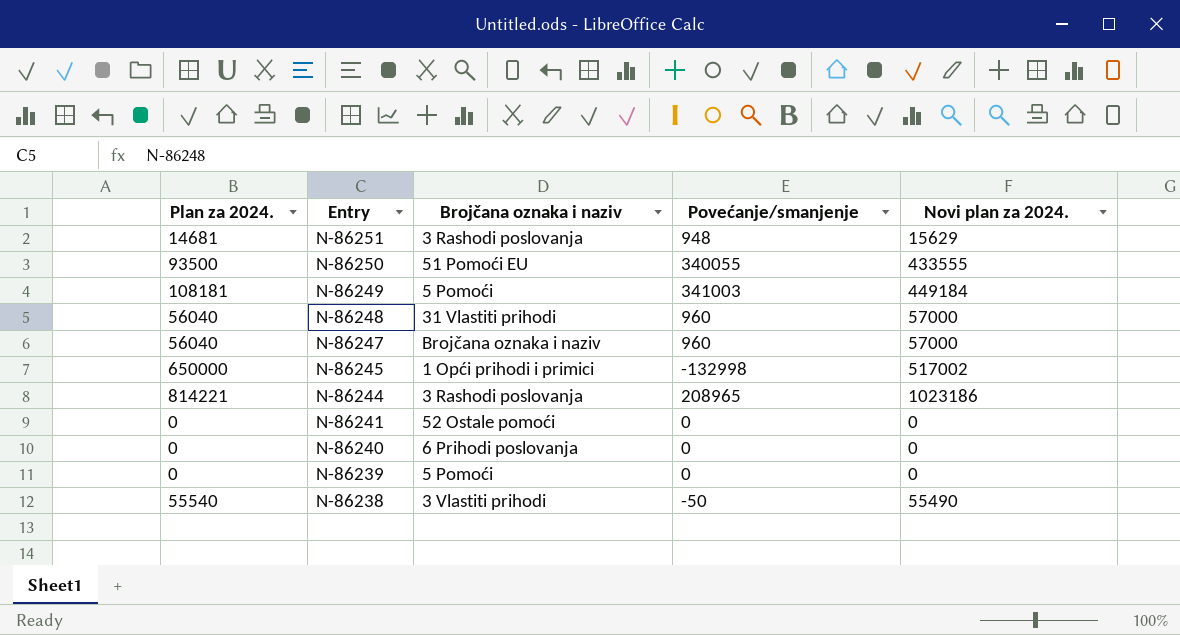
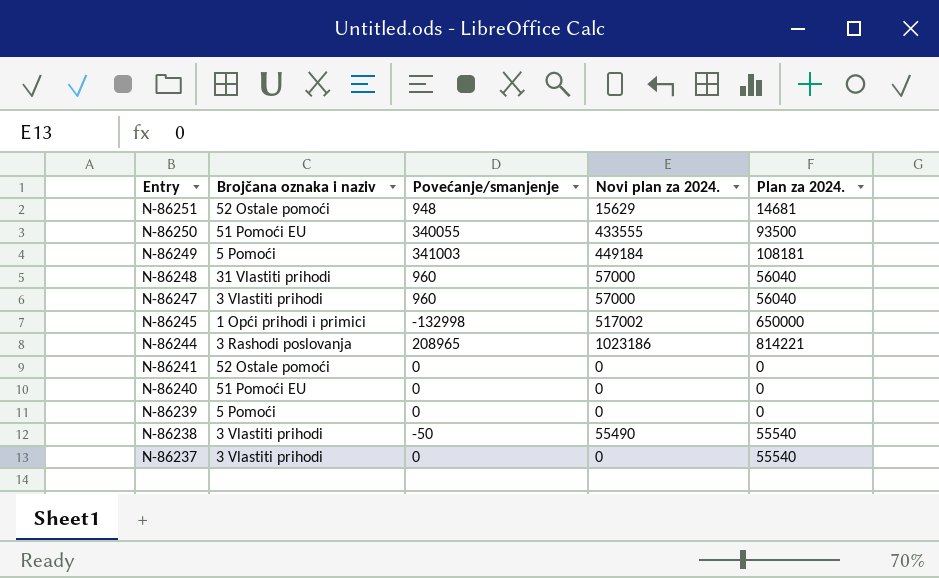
column Plan za 2024. | position: 1 -> 5
N-86251 | Brojčana oznaka i naziv: 3 Rashodi poslovanja -> 52 Ostale pomoći
N-86247 | Brojčana oznaka i naziv: Brojčana oznaka i naziv -> 3 Vlastiti prihodi
N-86240 | Brojčana oznaka i naziv: 6 Prihodi poslovanja -> 51 Pomoći EU
row N-86237: none -> 3 Vlastiti prihodi | 0 | 0 | 55540

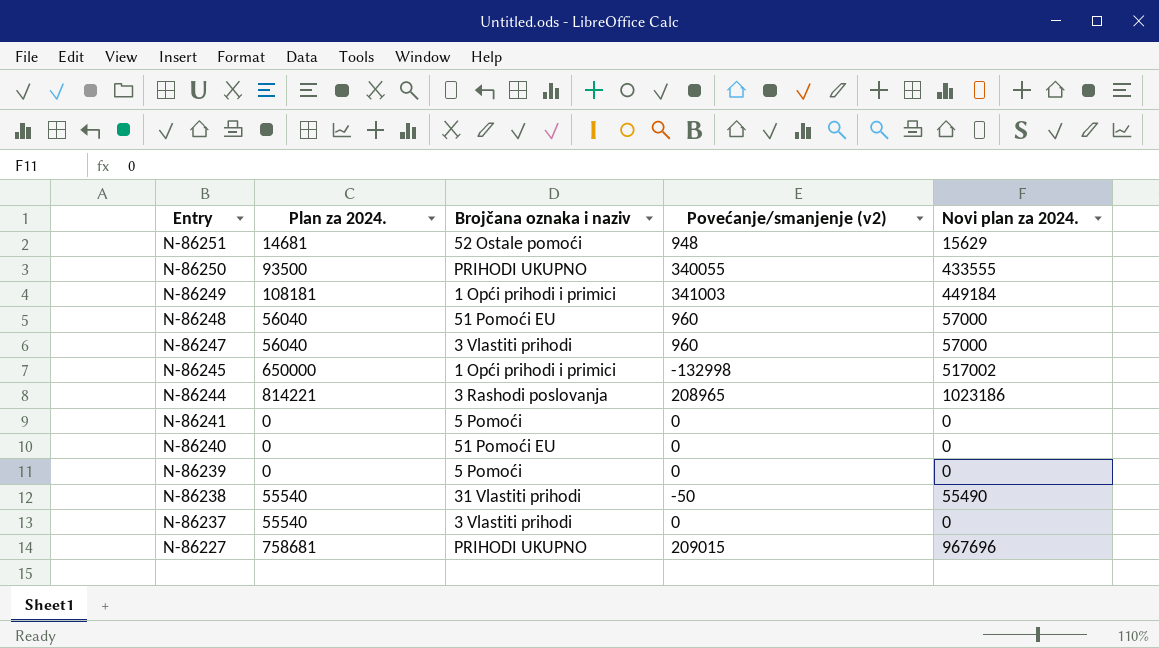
column Plan za 2024. | position: 5 -> 2
column name: Povećanje/smanjenje -> Povećanje/smanjenje (v2)
N-86250 | Brojčana oznaka i naziv: 51 Pomoći EU -> PRIHODI UKUPNO
N-86249 | Brojčana oznaka i naziv: 5 Pomoći -> 1 Opći prihodi i primici
N-86248 | Brojčana oznaka i naziv: 31 Vlastiti prihodi -> 51 Pomoći EU
N-86241 | Brojčana oznaka i naziv: 52 Ostale pomoći -> 5 Pomoći
N-86238 | Brojčana oznaka i naziv: 3 Vlastiti prihodi -> 31 Vlastiti prihodi
row N-86227: none -> 758681 | PRIHODI UKUPNO | 209015 | 967696

